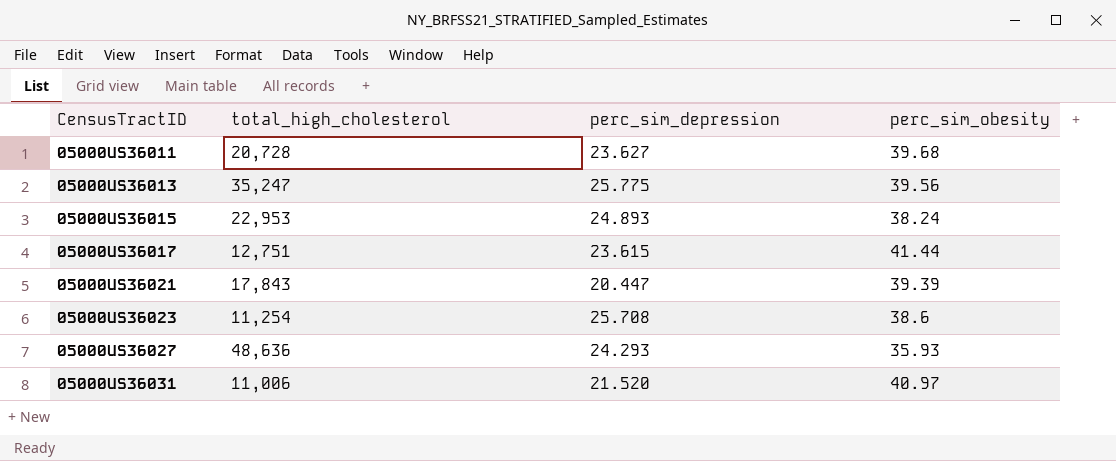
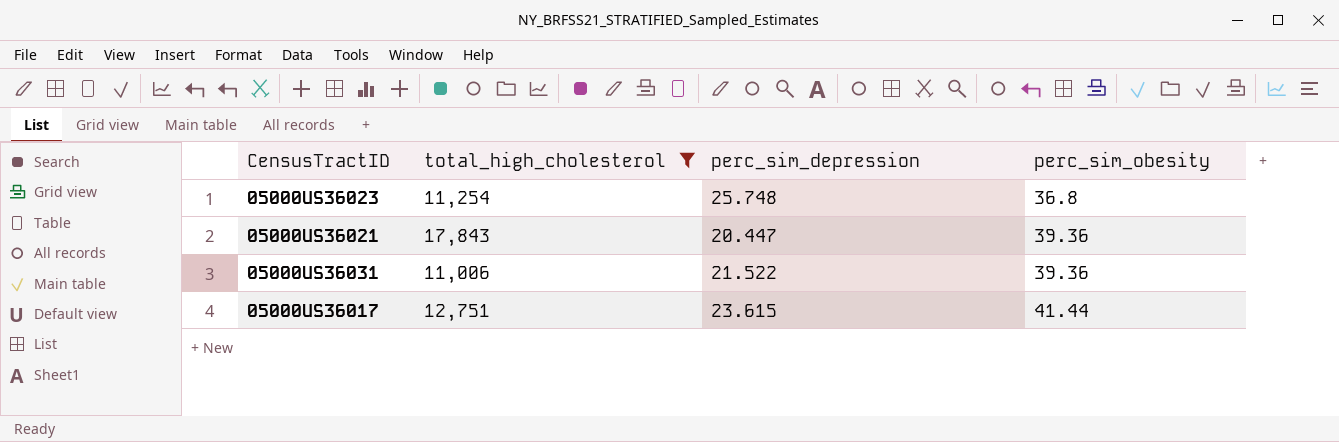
filter: none -> total_high_cholesterol <= 17,843
row order: CensusTractID ascending -> perc_sim_obesity ascending
05000US36023 | perc_sim_depression: 25.708 -> 25.748
05000US36023 | perc_sim_obesity: 38.6 -> 36.8
05000US36021 | perc_sim_obesity: 39.39 -> 39.36
05000US36031 | perc_sim_depression: 21.520 -> 21.522
05000US36031 | perc_sim_obesity: 40.97 -> 39.36

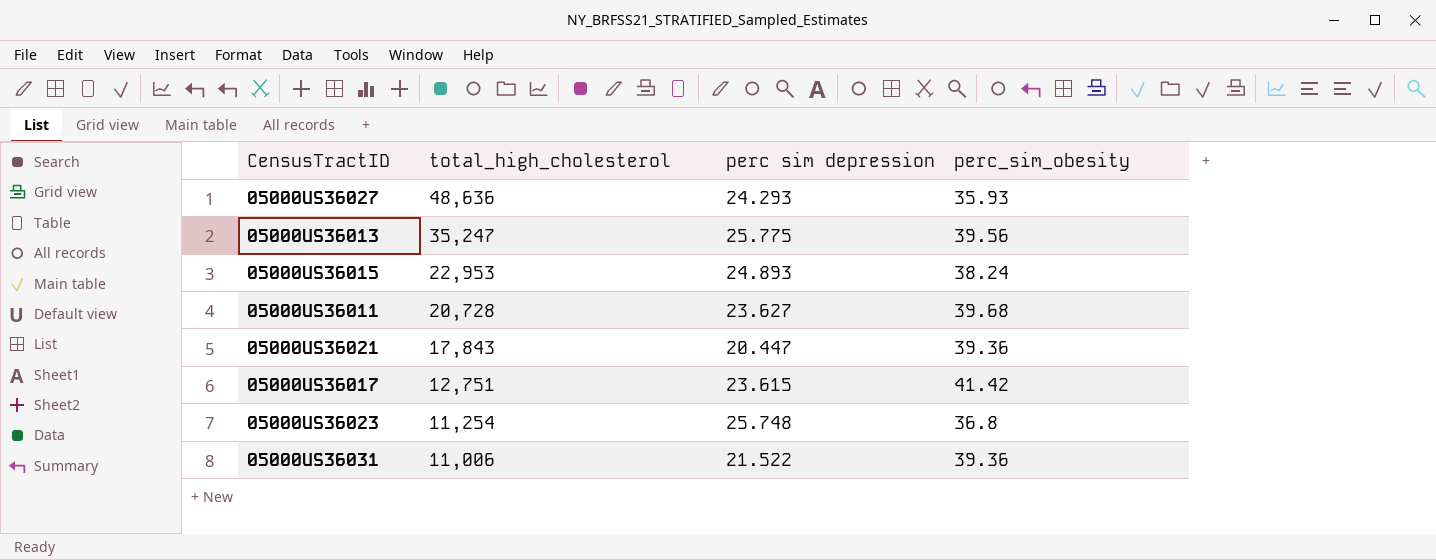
filter: total_high_cholesterol <= 17,843 -> none
row order: perc_sim_obesity ascending -> total_high_cholesterol descending
column name: perc_sim_depression -> perc sim depression
05000US36017 | perc_sim_obesity: 41.44 -> 41.42

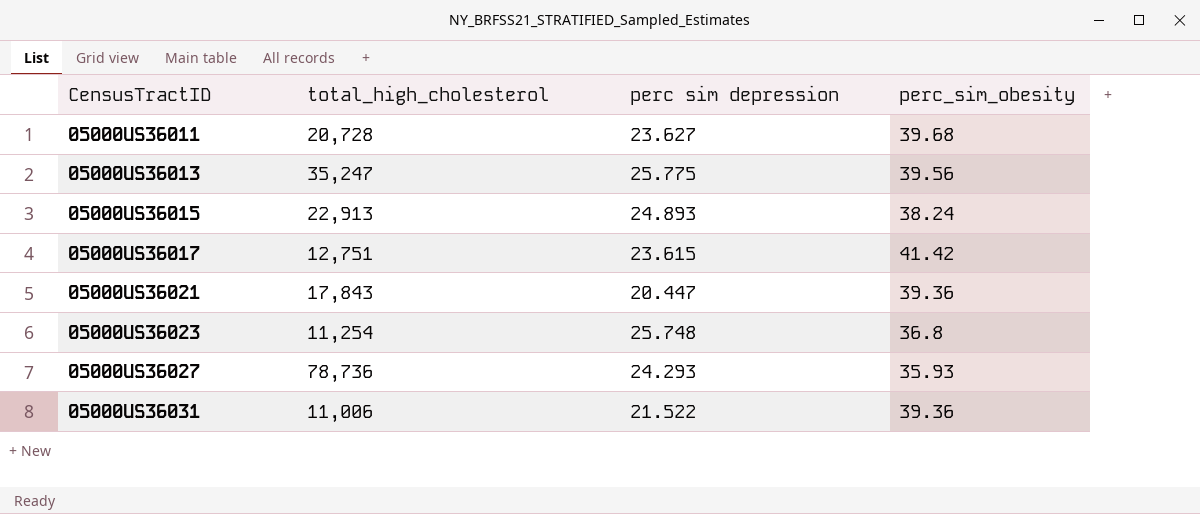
row order: total_high_cholesterol descending -> CensusTractID ascending
05000US36015 | total_high_cholesterol: 22,953 -> 22,913
05000US36027 | total_high_cholesterol: 48,636 -> 78,736

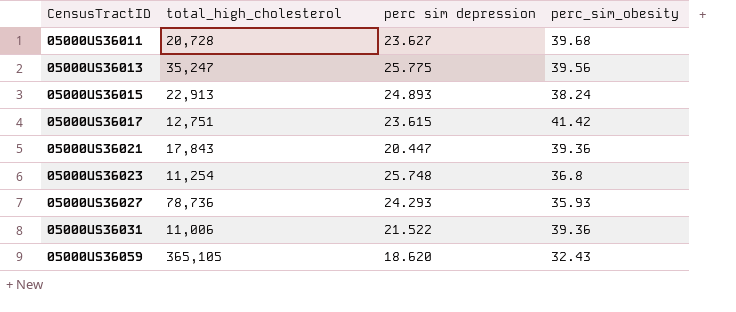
row 05000US36059: none -> 365,105 | 18.620 | 32.43

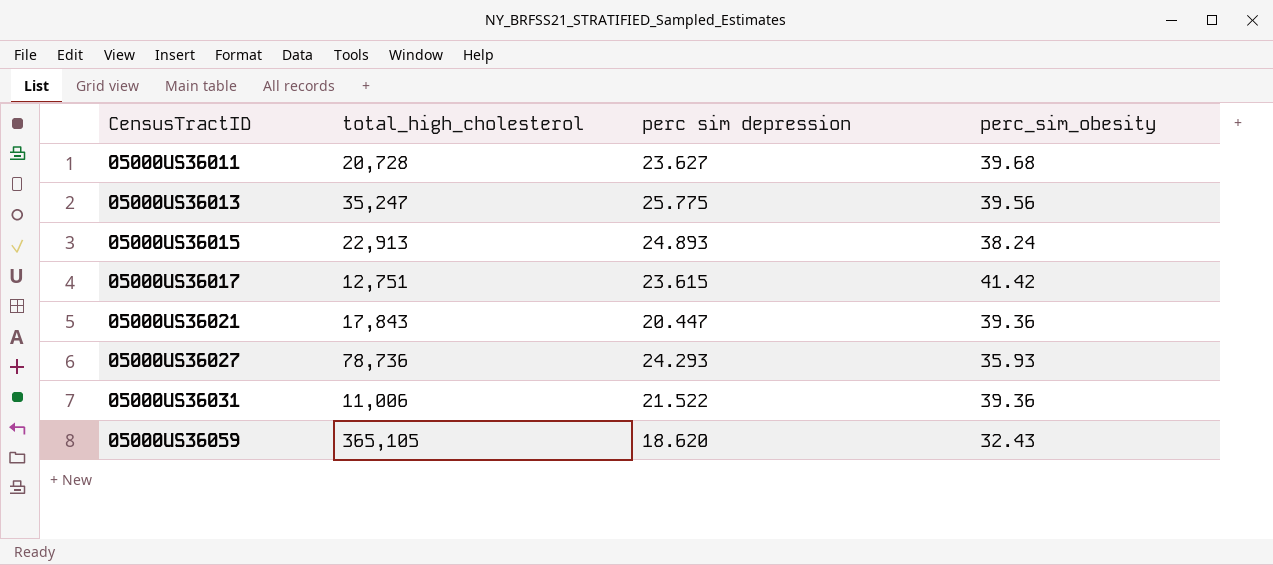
row 05000US36023: 11,254 | 25.748 | 36.8 -> none

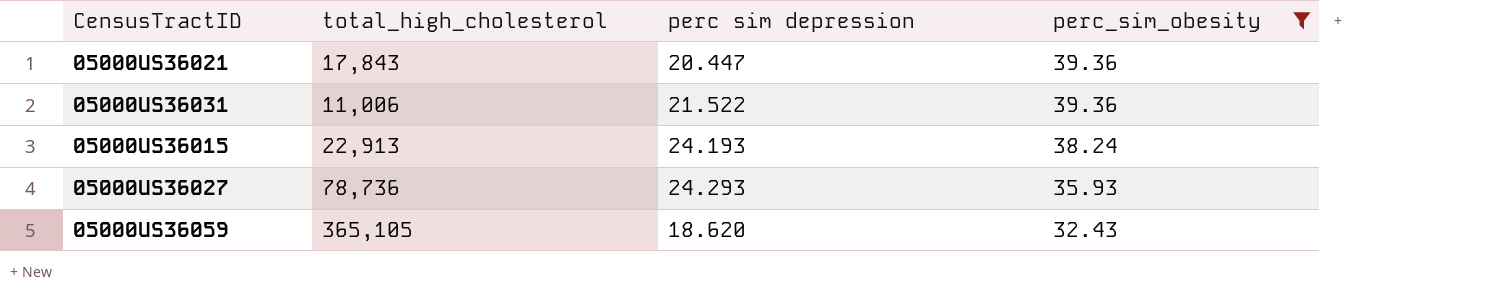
filter: none -> perc_sim_obesity <= 39.36
row order: CensusTractID ascending -> perc_sim_obesity descending
05000US36015 | perc sim depression: 24.893 -> 24.193

